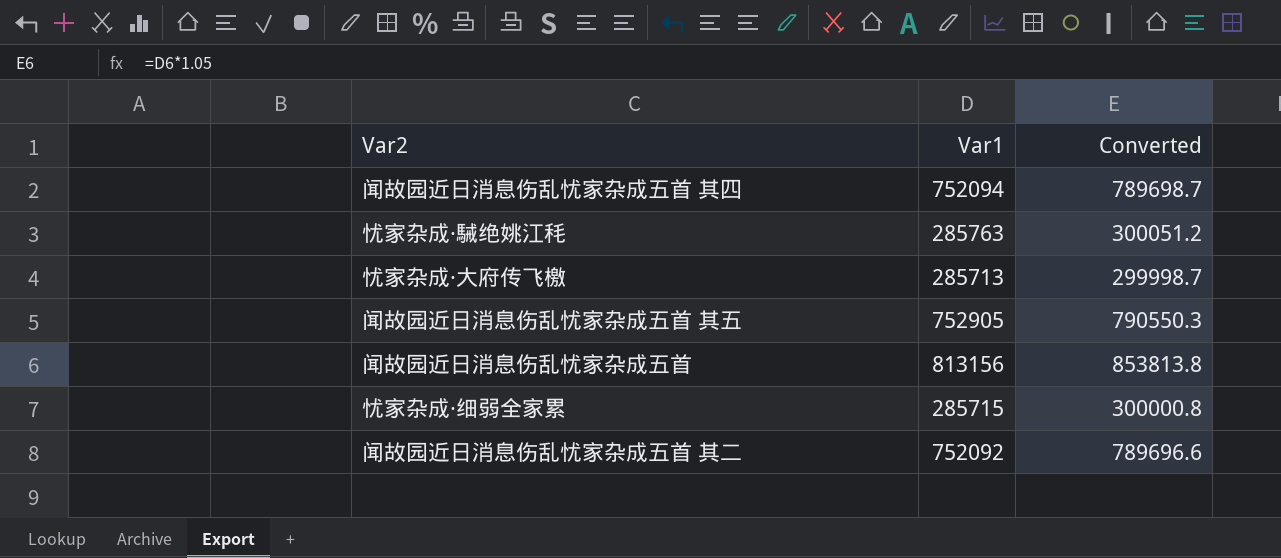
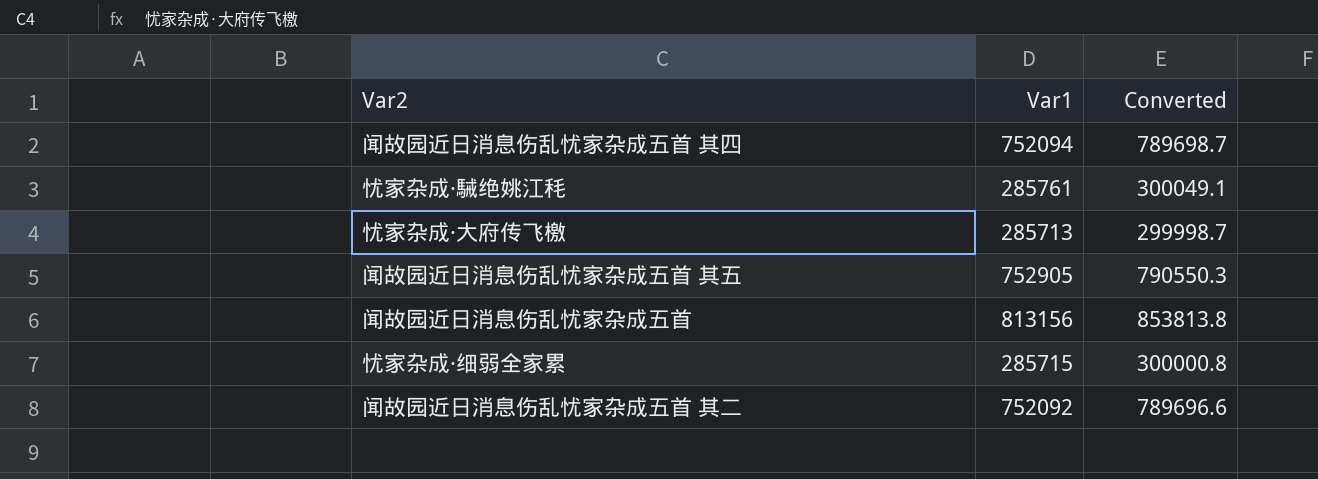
忧家杂成·駴绝姚江秏 | Var1: 285763 -> 285761
忧家杂成·駴绝姚江秏 | Converted: 300051.2 -> 300049.1

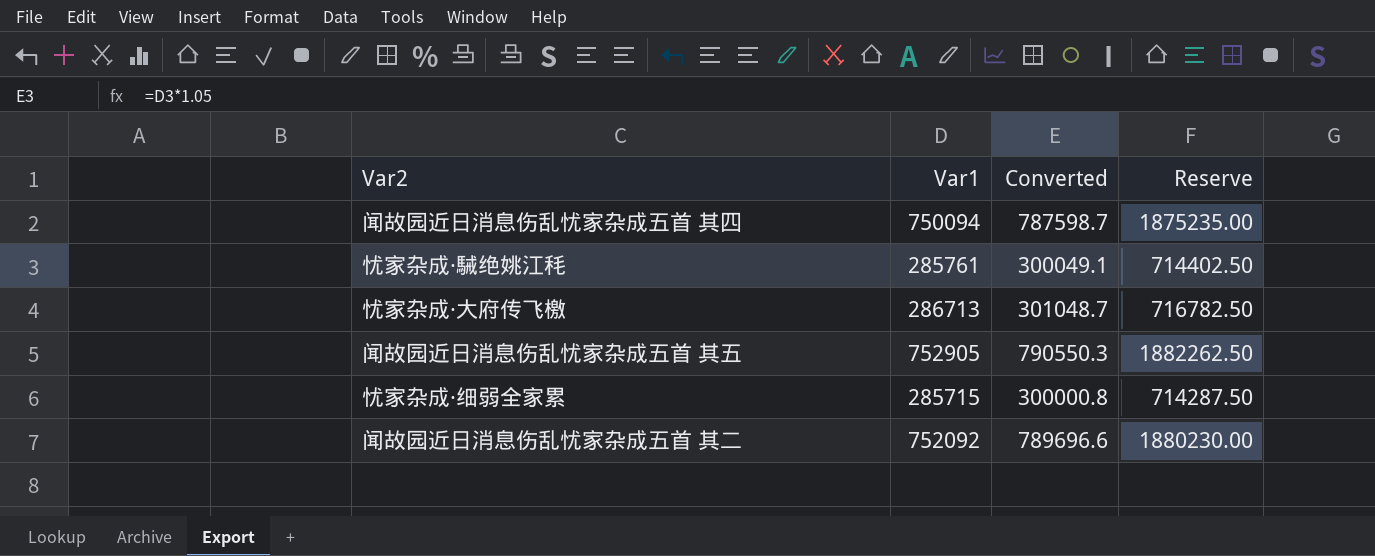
column Reserve | formula: none -> [Var1] * 2.5
row 闻故园近日消息伤乱忧家杂成五首: 813156 | 853813.8 -> none
闻故园近日消息伤乱忧家杂成五首 其四 | Var1: 752094 -> 750094
闻故园近日消息伤乱忧家杂成五首 其四 | Converted: 789698.7 -> 787598.7
忧家杂成·大府传飞檄 | Var1: 285713 -> 286713
忧家杂成·大府传飞檄 | Converted: 299998.7 -> 301048.7

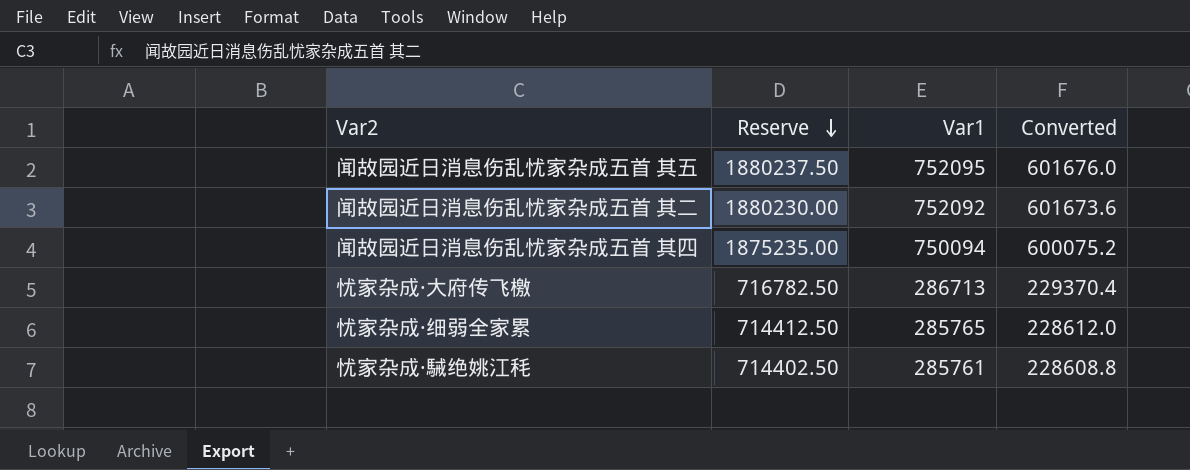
row order: none -> Reserve descending
column Reserve | position: 4 -> 2
column Converted | formula: [Var1] * 1.05 -> [Var1] * 0.8
闻故园近日消息伤乱忧家杂成五首 其五 | Reserve: 1882262.50 -> 1880237.50
闻故园近日消息伤乱忧家杂成五首 其五 | Var1: 752905 -> 752095
忧家杂成·细弱全家累 | Reserve: 714287.50 -> 714412.50
忧家杂成·细弱全家累 | Var1: 285715 -> 285765

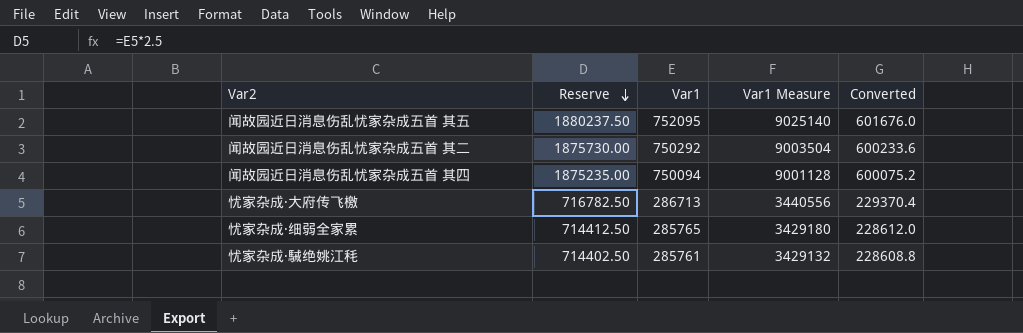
column Var1 Measure | formula: none -> [Var1] * 12
闻故园近日消息伤乱忧家杂成五首 其二 | Reserve: 1880230.00 -> 1875730.00
闻故园近日消息伤乱忧家杂成五首 其二 | Var1: 752092 -> 750292
闻故园近日消息伤乱忧家杂成五首 其二 | Converted: 601673.6 -> 600233.6

